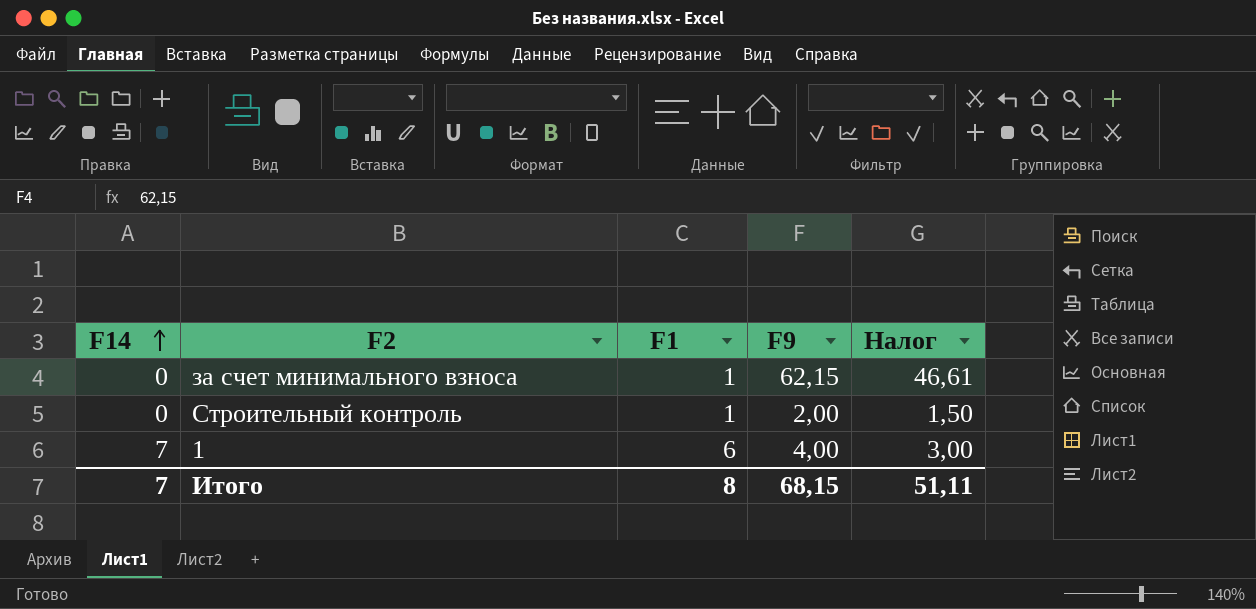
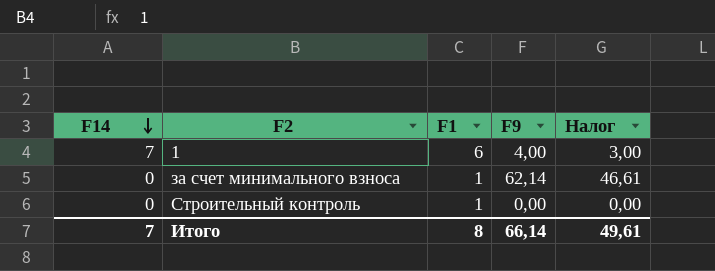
row order: F14 ascending -> F14 descending
за счет минимального взноса | F9: 62,15 -> 62,14
Строительный контроль | F9: 2,00 -> 0,00
Строительный контроль | Налог: 1,50 -> 0,00
Итого | F9: 68,15 -> 66,14
Итого | Налог: 51,11 -> 49,61

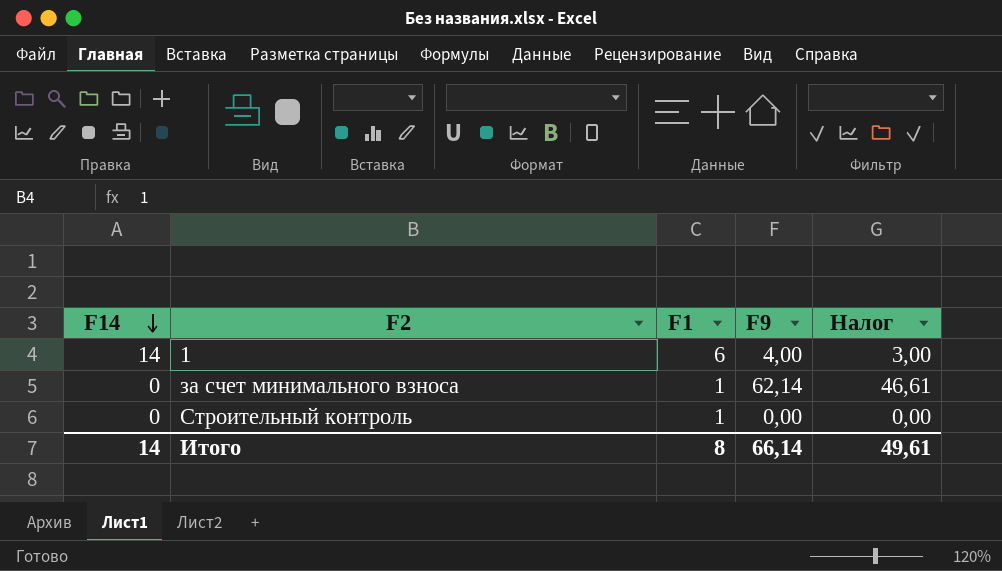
1 | F14: 7 -> 14
Итого | F14: 7 -> 14

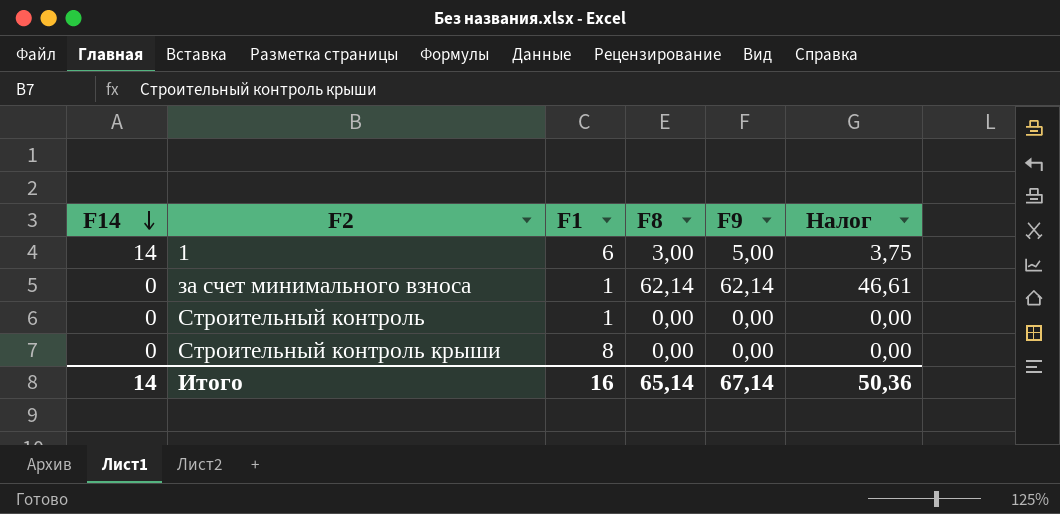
column F8 | position: none -> 4
1 | F9: 4,00 -> 5,00
1 | Налог: 3,00 -> 3,75
row Строительный контроль крыши: none -> 0 | 8 | 0,00 | 0,00 | 0,00
Итого | F1: 8 -> 16
Итого | F9: 66,14 -> 67,14
Итого | Налог: 49,61 -> 50,36

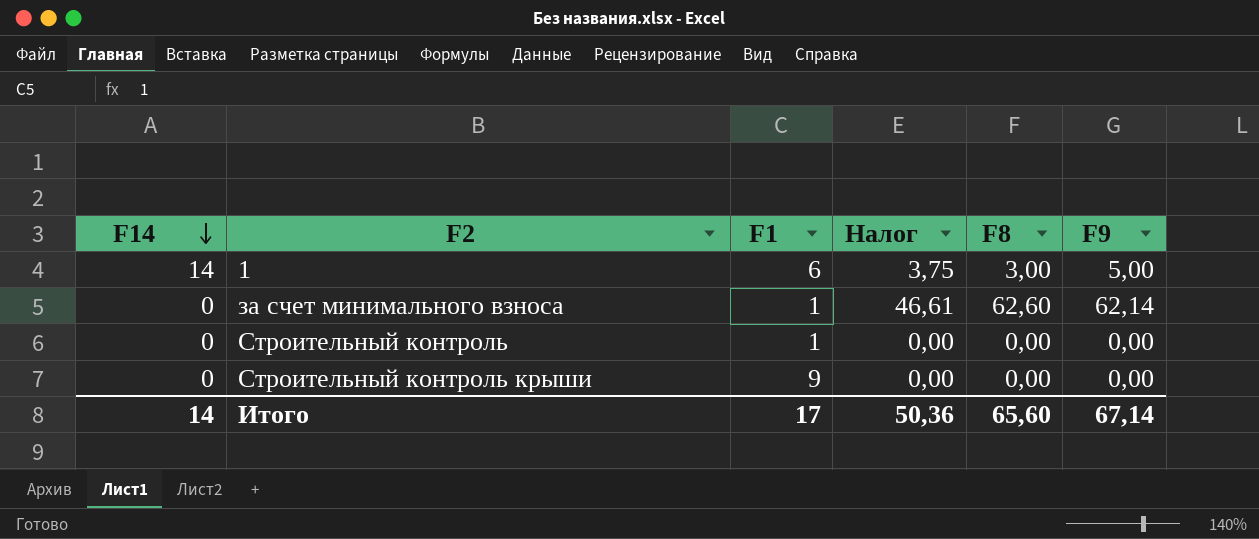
column Налог | position: 6 -> 4
за счет минимального взноса | F8: 62,14 -> 62,60
Строительный контроль крыши | F1: 8 -> 9
Итого | F1: 16 -> 17
Итого | F8: 65,14 -> 65,60

